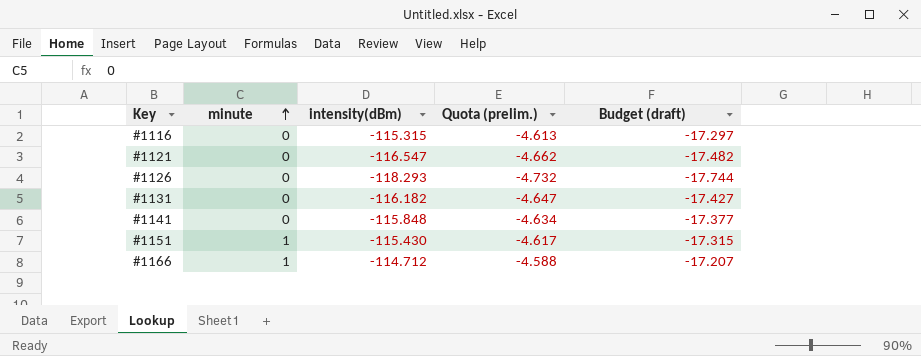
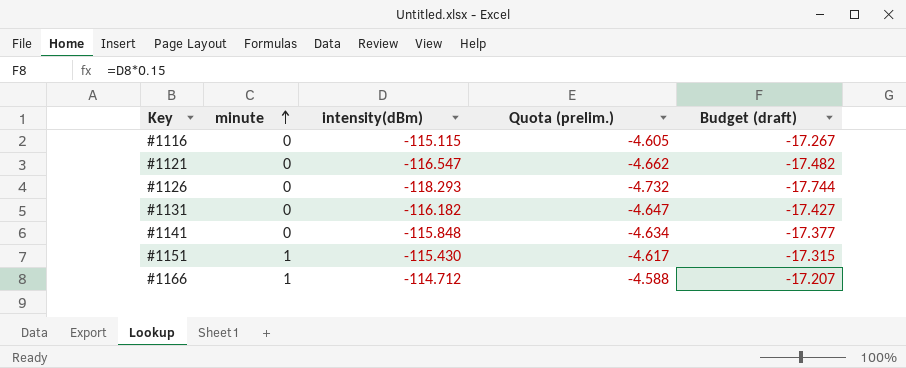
#1116 | intensity(dBm): -115.315 -> -115.115
#1116 | Quota (prelim.): -4.613 -> -4.605
#1116 | Budget (draft): -17.297 -> -17.267

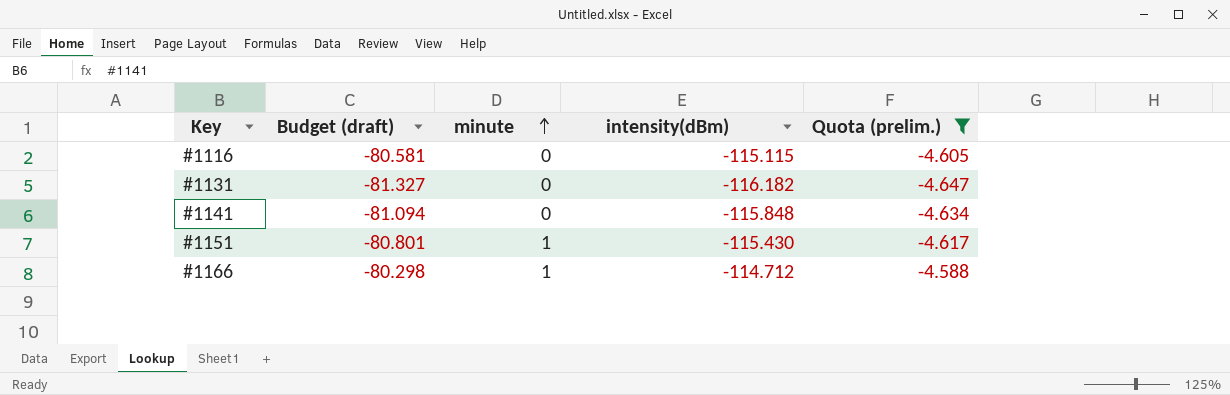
filter: none -> Quota (prelim.) >= -4.647
column Budget (draft) | formula: [intensity(dBm)] * 0.15 -> [intensity(dBm)] * 0.7
column Budget (draft) | position: 5 -> 2

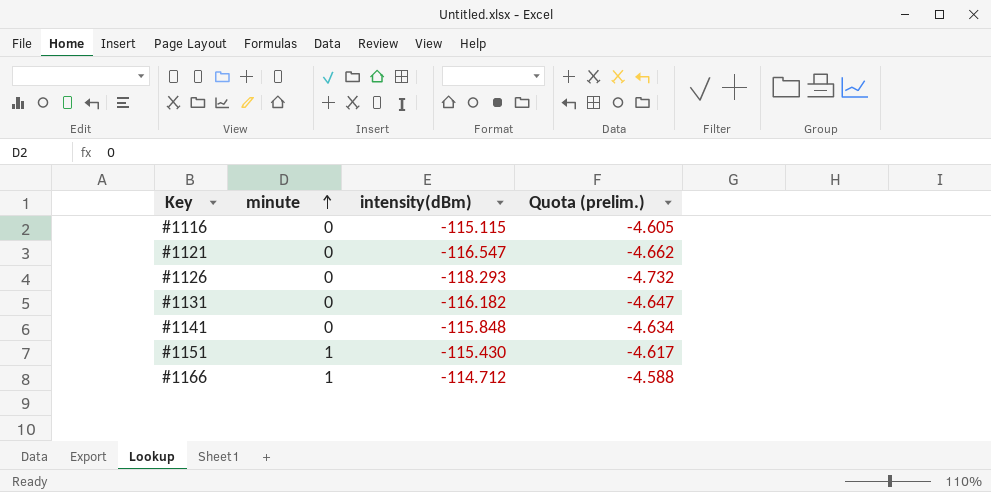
filter: Quota (prelim.) >= -4.647 -> none
column Budget (draft) | formula: [intensity(dBm)] * 0.7 -> none

